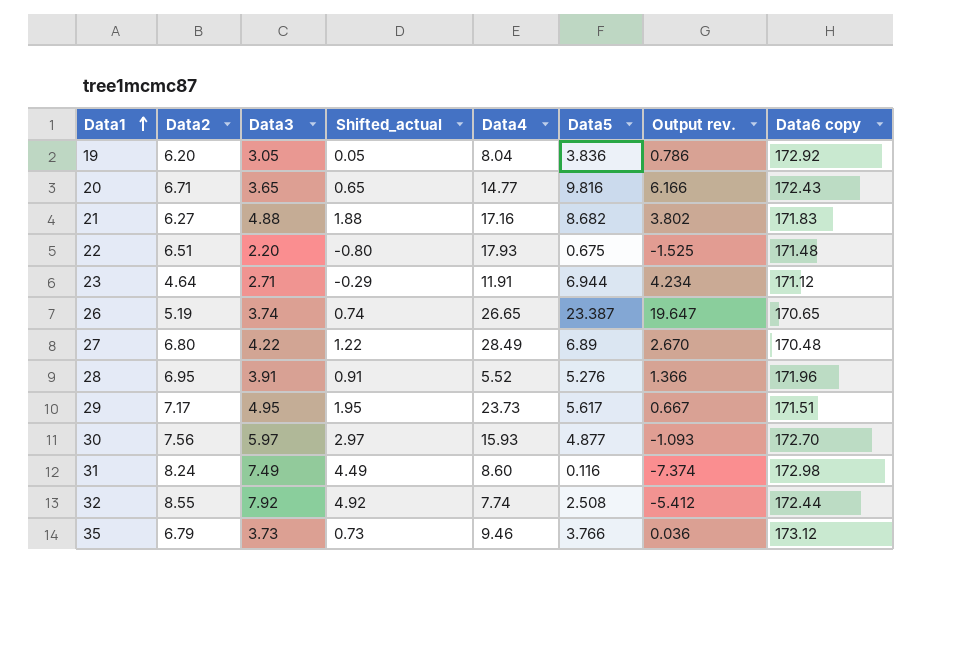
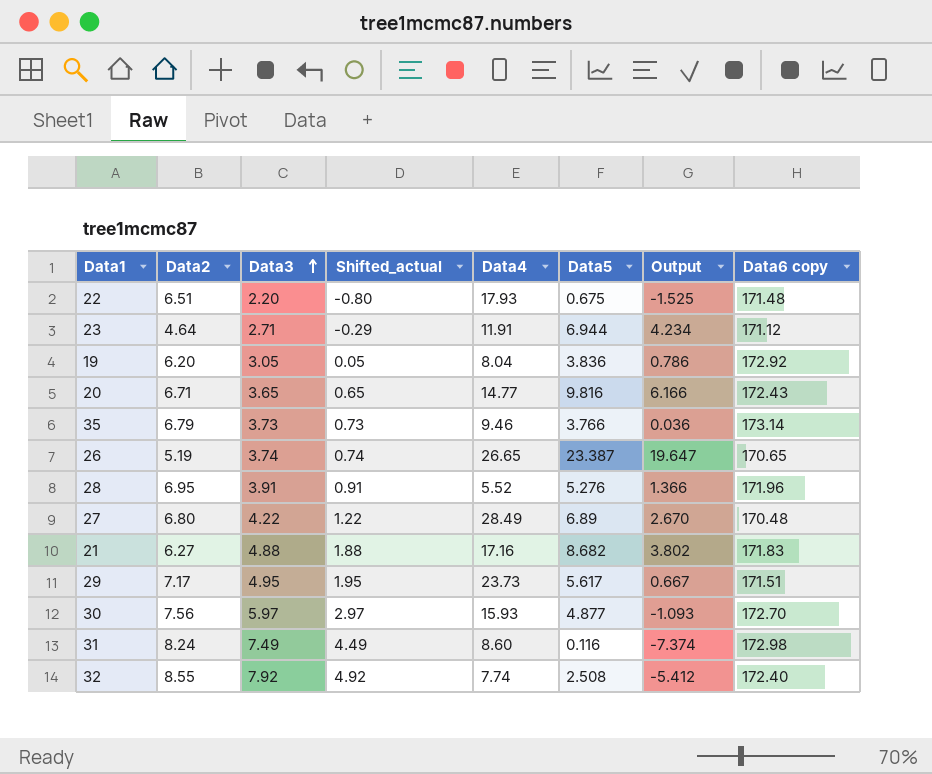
row order: Data1 ascending -> Data3 ascending
column name: Output rev. -> Output
35 | Data6 copy: 173.12 -> 173.14
32 | Data6 copy: 172.44 -> 172.40

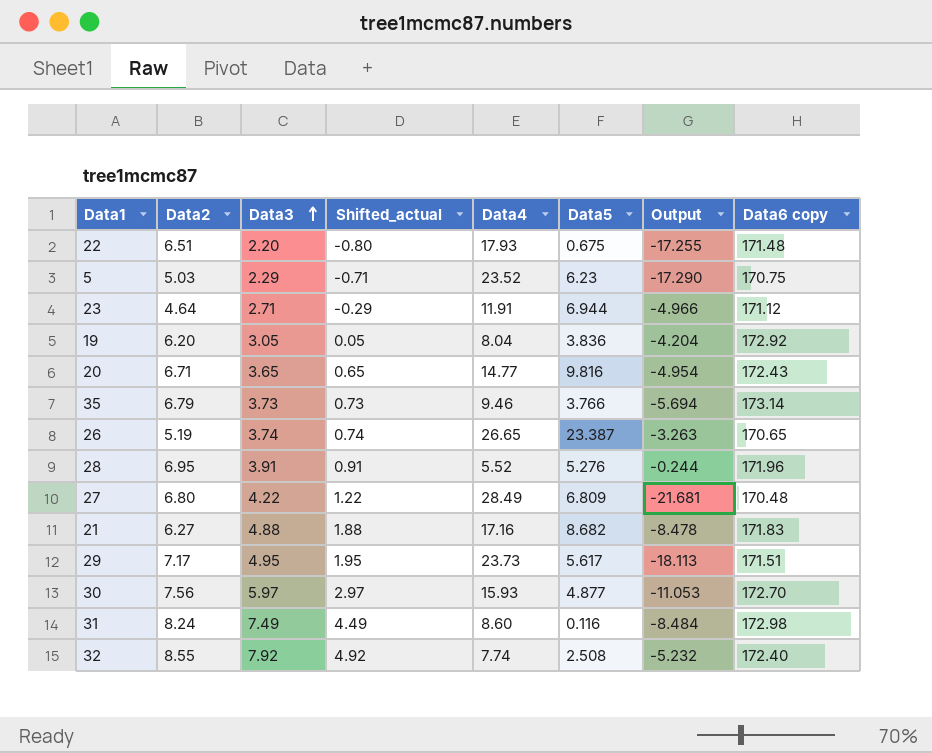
column Output | formula: [Data5] - [Data3] -> [Data5] - [Data4]
row 5: none -> 5.03 | 2.29 | -0.71 | 23.52 | 6.23 | -17.290 | 170.75
27 | Data5: 6.89 -> 6.809

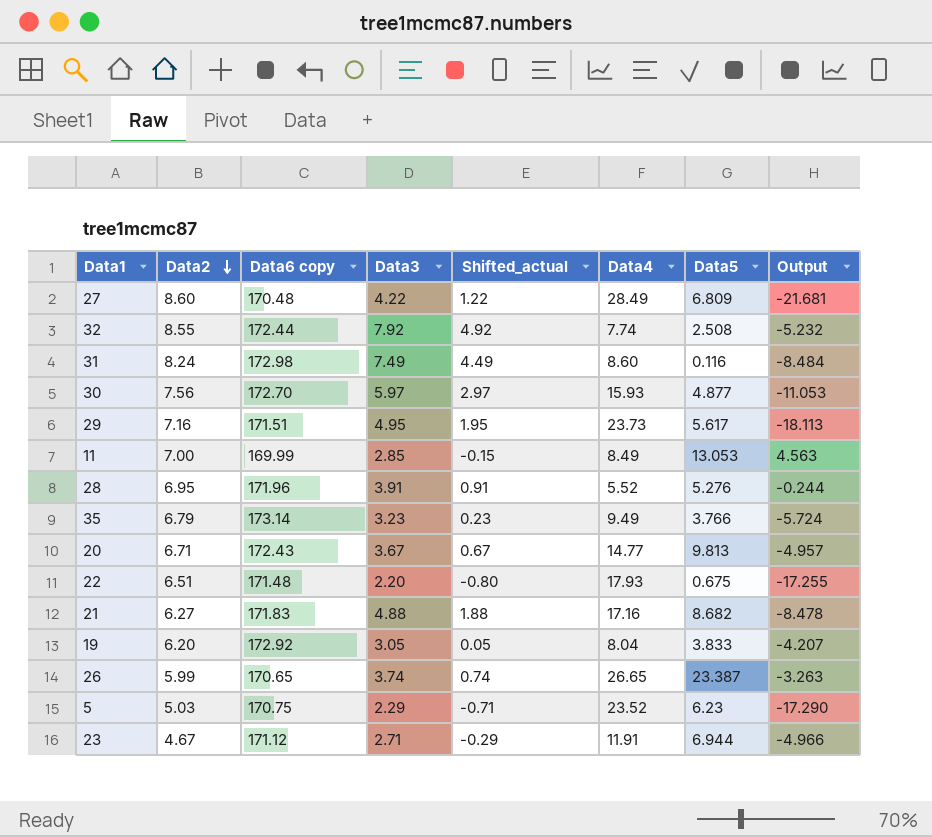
row order: Data3 ascending -> Data2 descending
column Data6 copy | position: 8 -> 3
27 | Data2: 6.80 -> 8.60
32 | Data6 copy: 172.40 -> 172.44
29 | Data2: 7.17 -> 7.16
row 11: none -> 7.00 | 169.99 | 2.85 | -0.15 | 8.49 | 13.053 | 4.563
35 | Data3: 3.73 -> 3.23
35 | Shifted_actual: 0.73 -> 0.23
35 | Data4: 9.46 -> 9.49
35 | Output: -5.694 -> -5.724
20 | Data3: 3.65 -> 3.67
20 | Shifted_actual: 0.65 -> 0.67
20 | Data5: 9.816 -> 9.813
20 | Output: -4.954 -> -4.957
19 | Data5: 3.836 -> 3.833
19 | Output: -4.204 -> -4.207
26 | Data2: 5.19 -> 5.99
23 | Data2: 4.64 -> 4.67

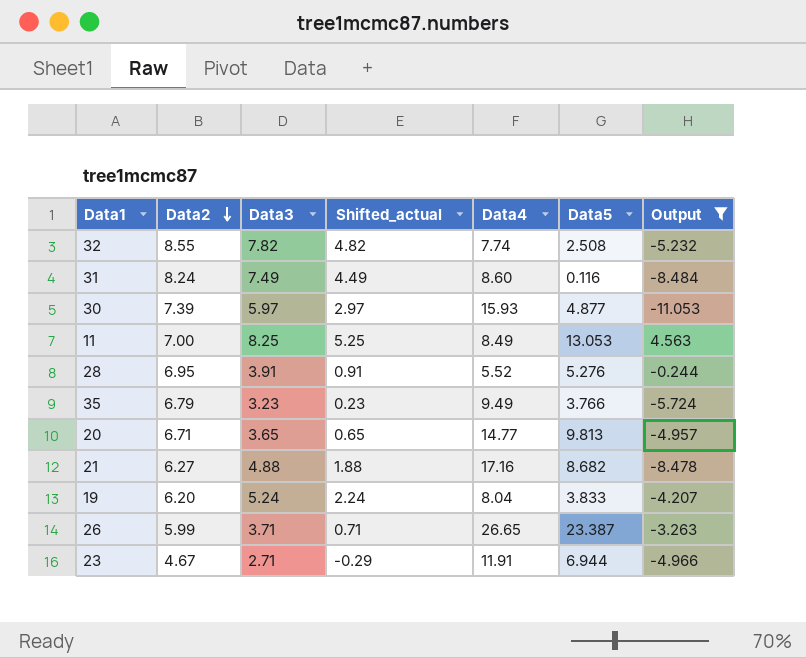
filter: none -> Output >= -11.053
column Data6 copy | position: 3 -> none
32 | Data3: 7.92 -> 7.82
32 | Shifted_actual: 4.92 -> 4.82
30 | Data2: 7.56 -> 7.39
11 | Data3: 2.85 -> 8.25
11 | Shifted_actual: -0.15 -> 5.25
20 | Data3: 3.67 -> 3.65
20 | Shifted_actual: 0.67 -> 0.65
19 | Data3: 3.05 -> 5.24
19 | Shifted_actual: 0.05 -> 2.24
26 | Data3: 3.74 -> 3.71
26 | Shifted_actual: 0.74 -> 0.71

